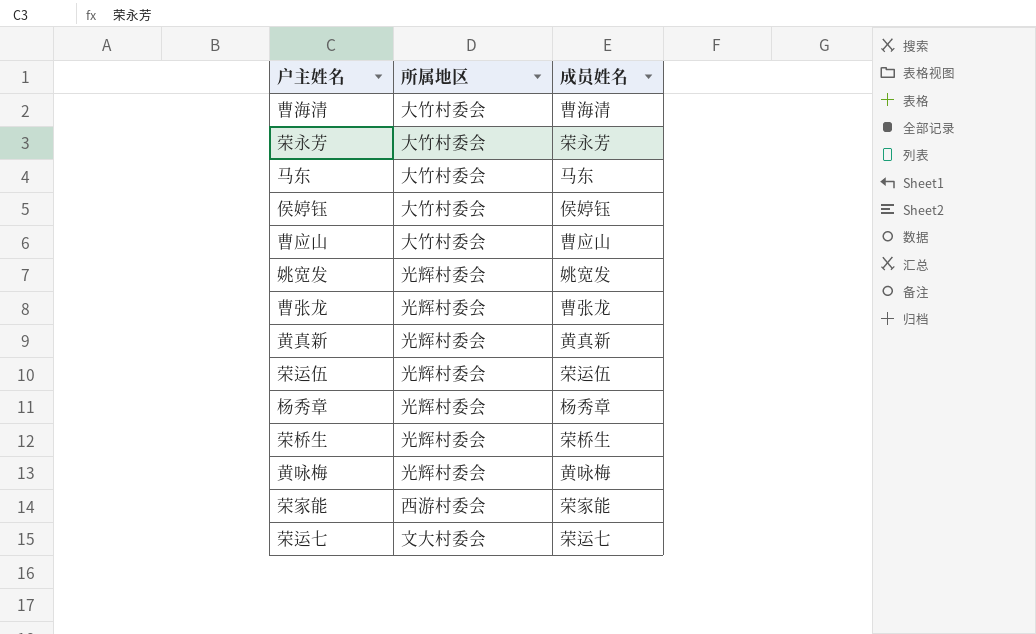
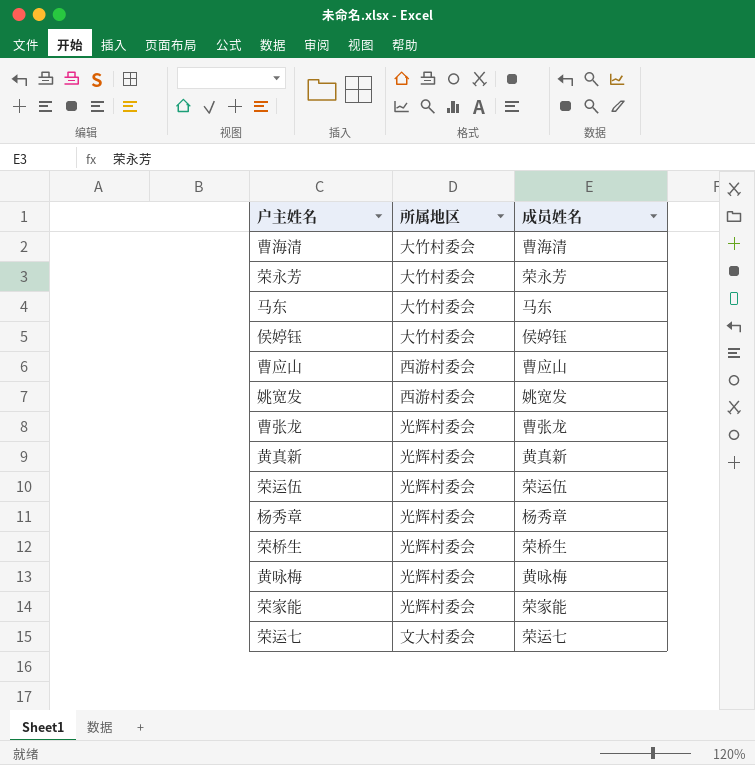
曹应山 | 所属地区: 大竹村委会 -> 西游村委会
姚宽发 | 所属地区: 光辉村委会 -> 西游村委会
荣家能 | 所属地区: 西游村委会 -> 光辉村委会

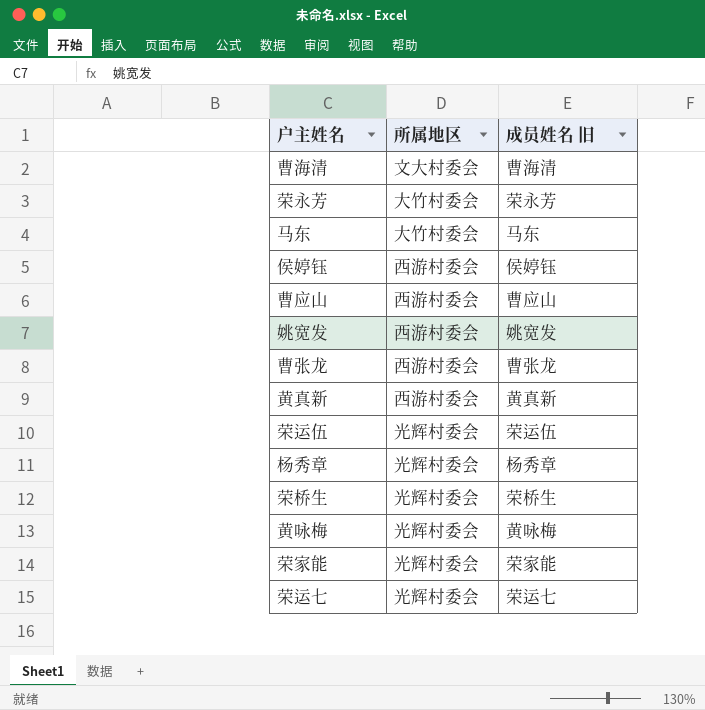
column name: 成员姓名 -> 成员姓名 旧
曹海清 | 所属地区: 大竹村委会 -> 文大村委会
侯婷钰 | 所属地区: 大竹村委会 -> 西游村委会
曹张龙 | 所属地区: 光辉村委会 -> 西游村委会
黄真新 | 所属地区: 光辉村委会 -> 西游村委会
荣运七 | 所属地区: 文大村委会 -> 光辉村委会

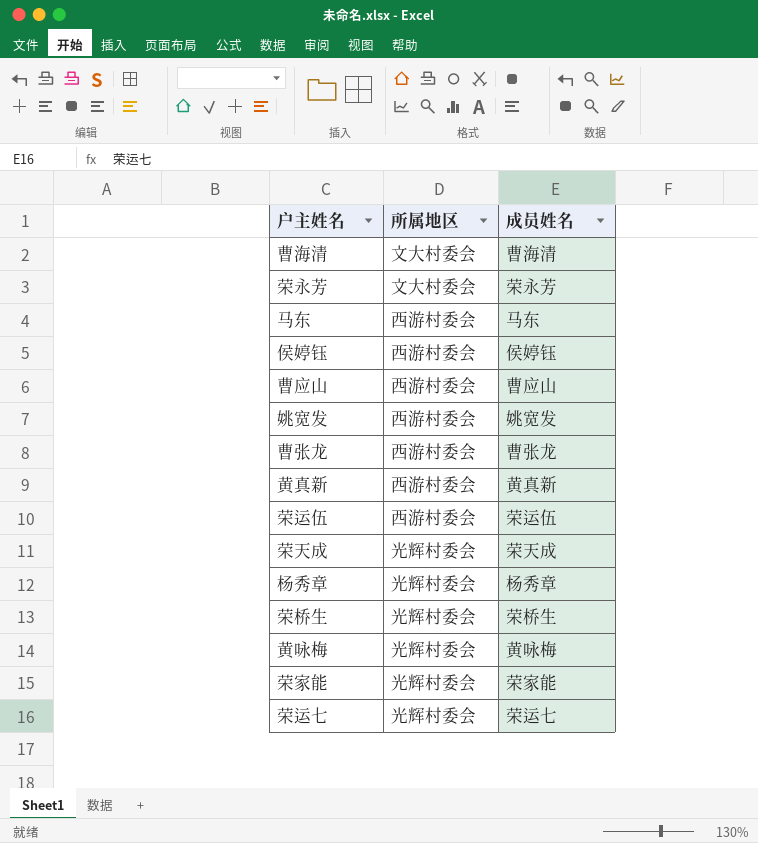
column name: 成员姓名 旧 -> 成员姓名
荣永芳 | 所属地区: 大竹村委会 -> 文大村委会
马东 | 所属地区: 大竹村委会 -> 西游村委会
荣运伍 | 所属地区: 光辉村委会 -> 西游村委会
row 荣天成: none -> 光辉村委会 | 荣天成

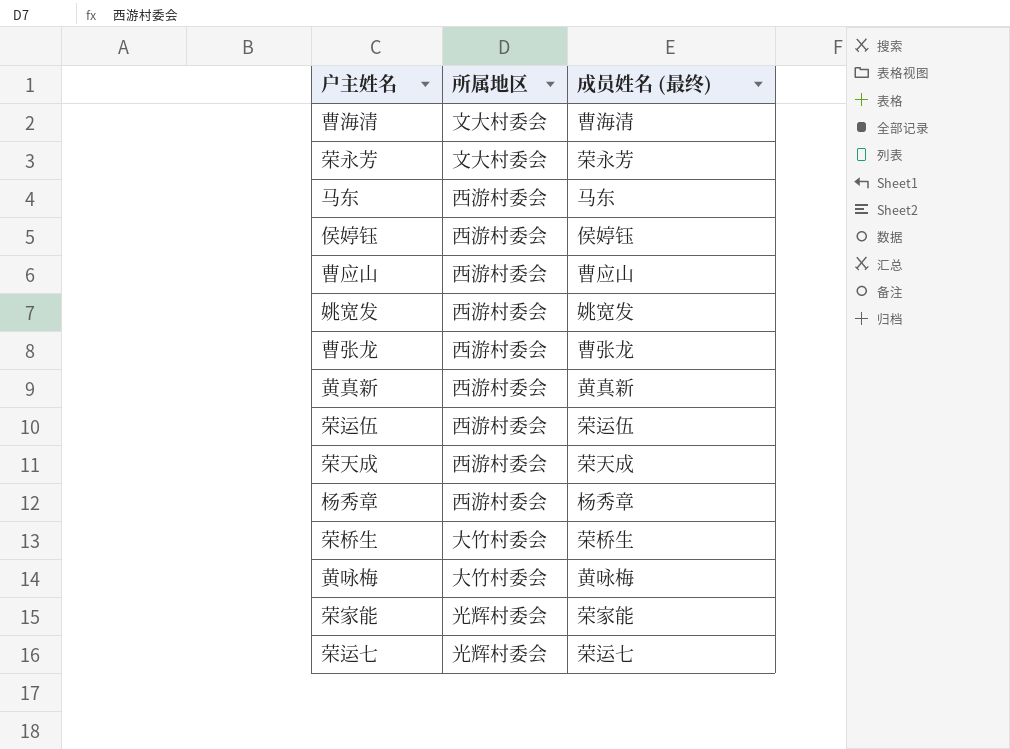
column name: 成员姓名 -> 成员姓名 (最终)
荣天成 | 所属地区: 光辉村委会 -> 西游村委会
杨秀章 | 所属地区: 光辉村委会 -> 西游村委会
荣桥生 | 所属地区: 光辉村委会 -> 大竹村委会
黄咏梅 | 所属地区: 光辉村委会 -> 大竹村委会

